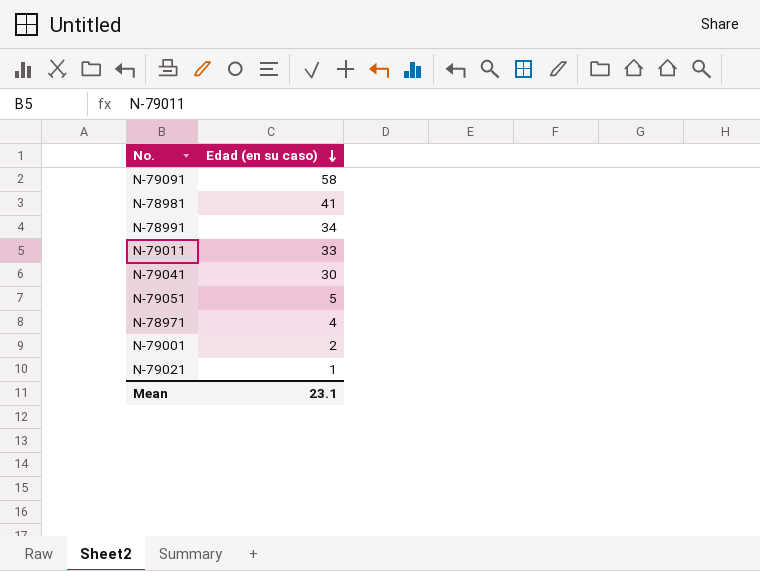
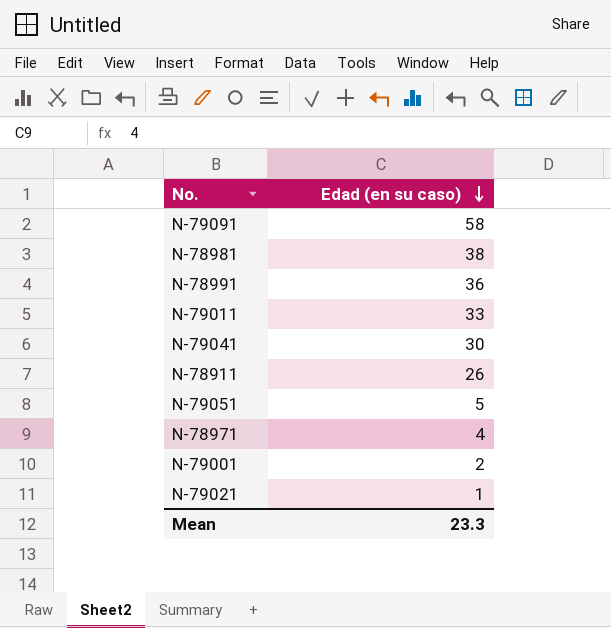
N-78981 | Edad (en su caso): 41 -> 38
N-78991 | Edad (en su caso): 34 -> 36
row N-78911: none -> 26
Mean | Edad (en su caso): 23.1 -> 23.3

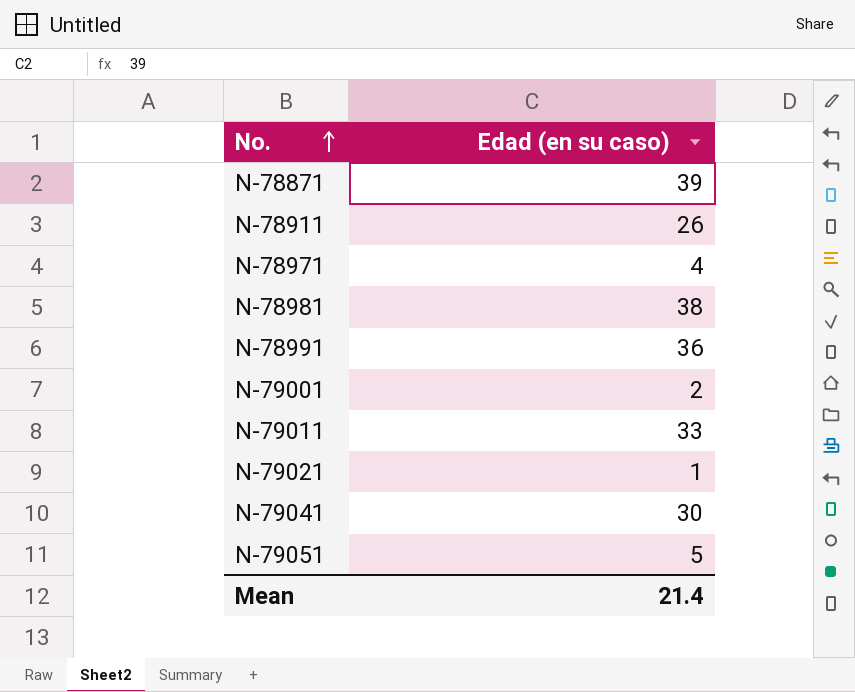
row order: Edad (en su caso) descending -> No. ascending
row N-79091: 58 -> none
row N-78871: none -> 39
Mean | Edad (en su caso): 23.3 -> 21.4

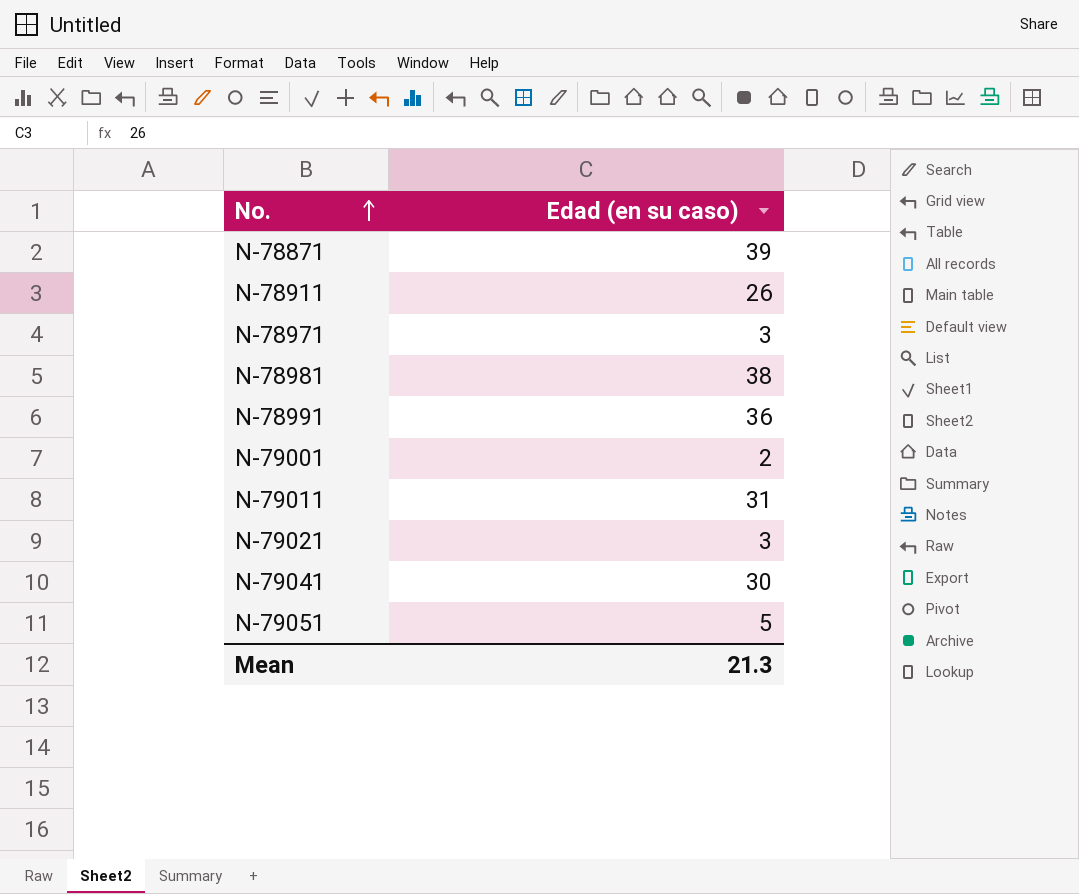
N-78971 | Edad (en su caso): 4 -> 3
N-79011 | Edad (en su caso): 33 -> 31
N-79021 | Edad (en su caso): 1 -> 3
Mean | Edad (en su caso): 21.4 -> 21.3

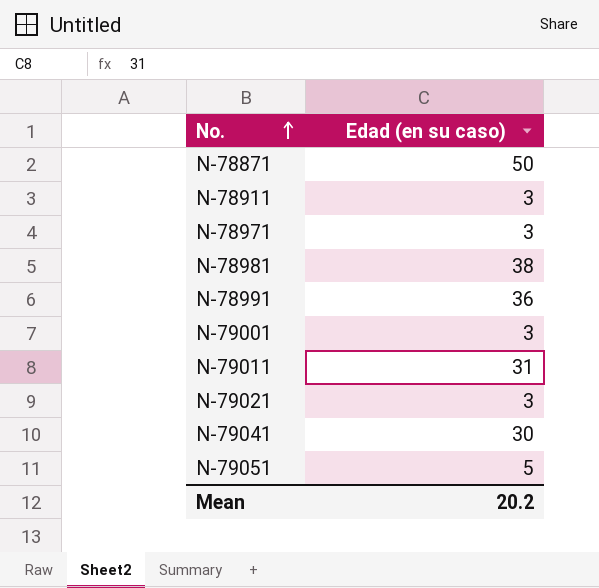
N-78871 | Edad (en su caso): 39 -> 50
N-78911 | Edad (en su caso): 26 -> 3
N-79001 | Edad (en su caso): 2 -> 3
Mean | Edad (en su caso): 21.3 -> 20.2

